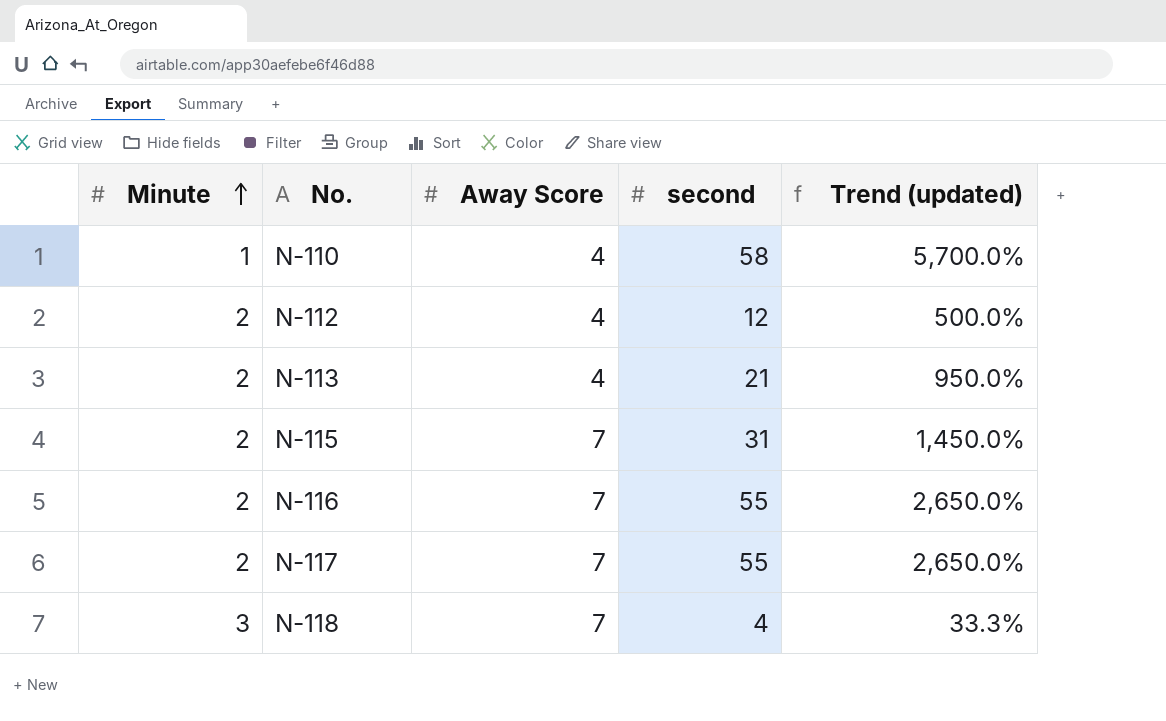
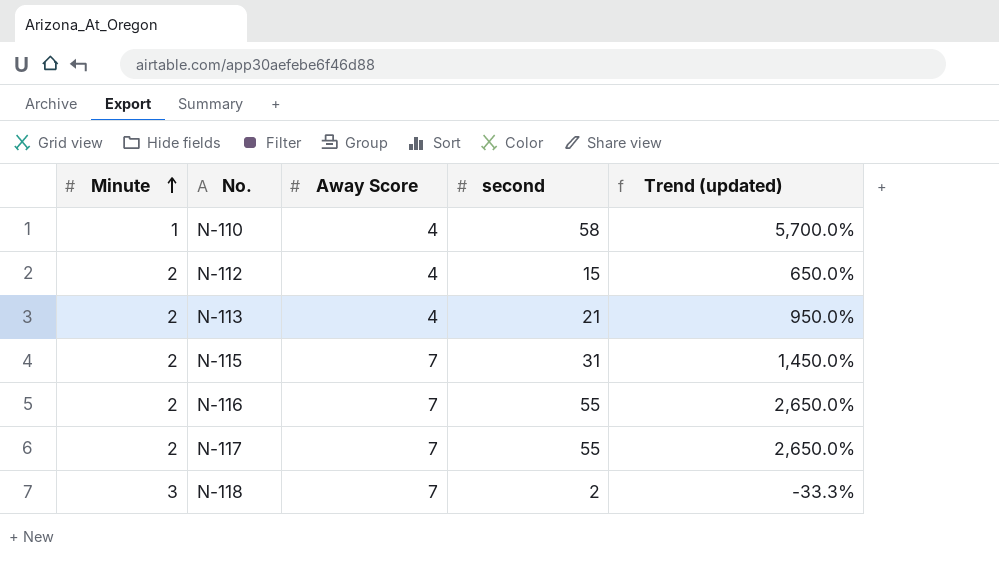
N-112 | second: 12 -> 15
N-112 | Trend (updated): 500.0% -> 650.0%
N-118 | second: 4 -> 2
N-118 | Trend (updated): 33.3% -> -33.3%

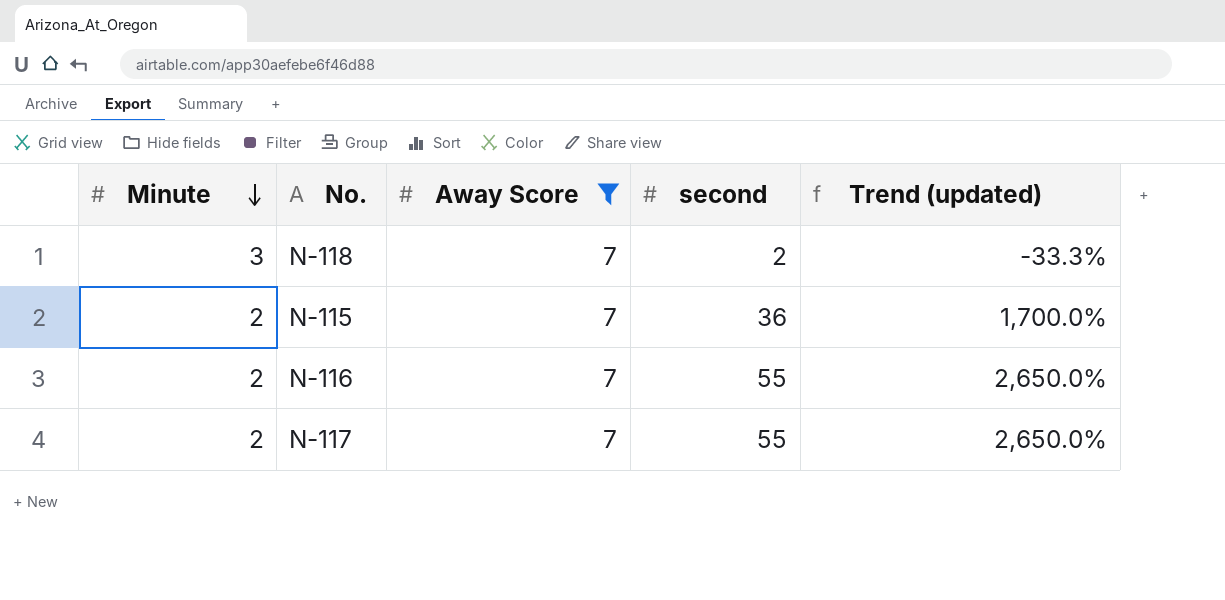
filter: none -> Away Score = 7
row order: Minute ascending -> Minute descending
N-115 | second: 31 -> 36
N-115 | Trend (updated): 1,450.0% -> 1,700.0%

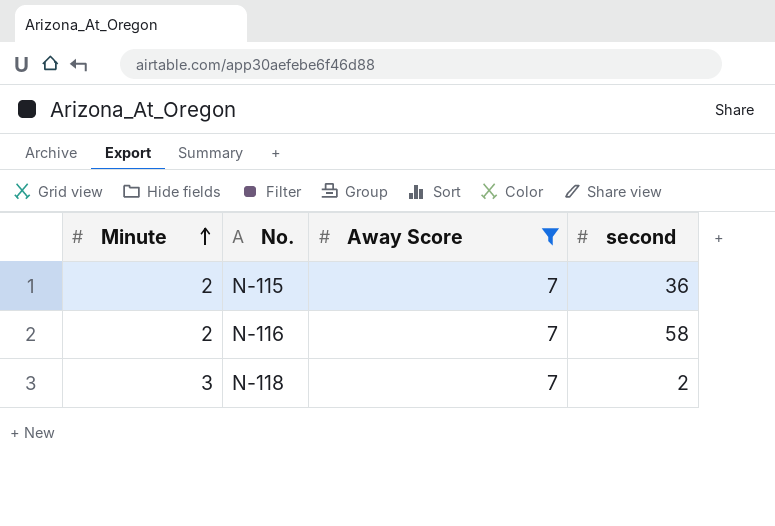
row order: Minute descending -> Minute ascending
column Trend (updated) | formula: ([second] - [Minute]) / [Minute] -> none
row N-117: 2 | 7 | 55 | 2,650.0% -> none
N-116 | second: 55 -> 58

